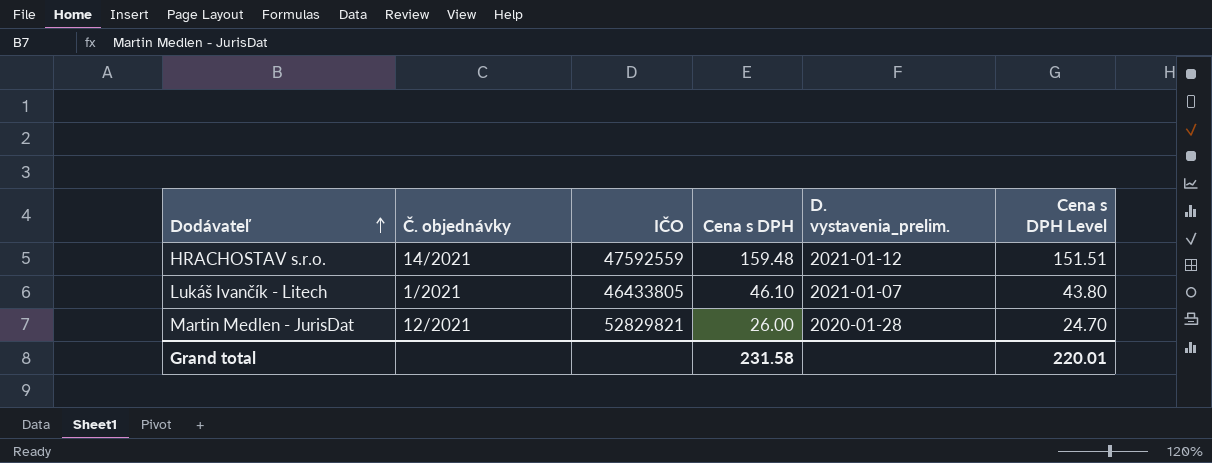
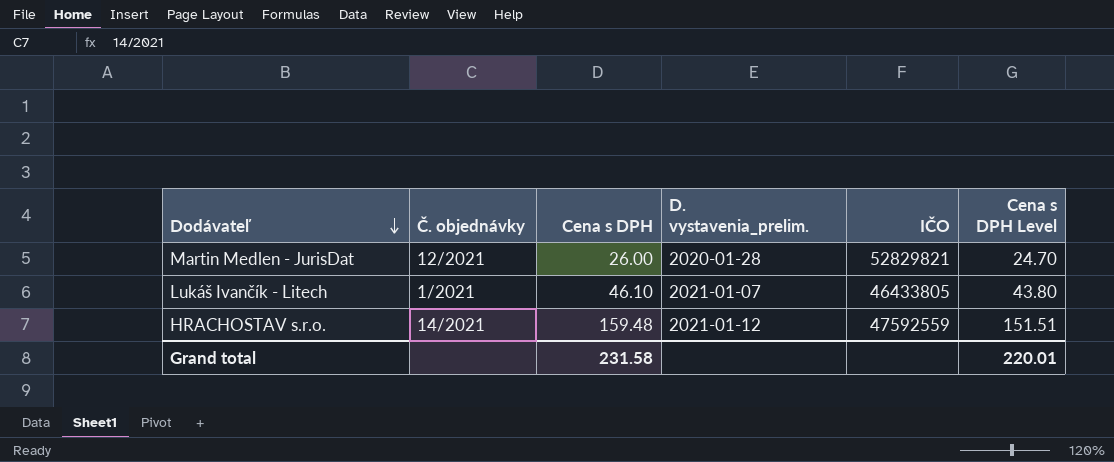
row order: Dodávateľ ascending -> Dodávateľ descending
column IČO | position: 3 -> 5

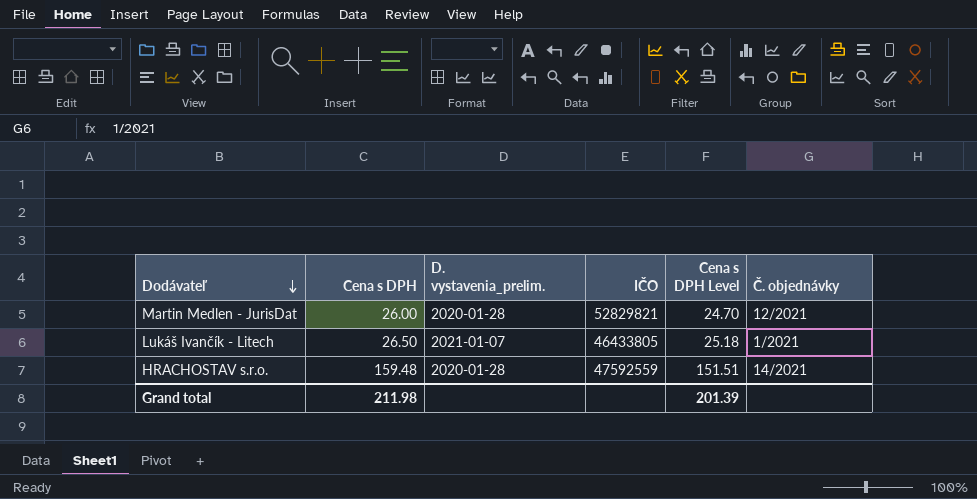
column Č. objednávky | position: 2 -> 6
Lukáš Ivančík - Litech | Cena s DPH: 46.10 -> 26.50
Lukáš Ivančík - Litech | Cena s DPH Level: 43.80 -> 25.18
HRACHOSTAV s.r.o. | D. vystavenia_prelim.: 2021-01-12 -> 2020-01-28
Grand total | Cena s DPH: 231.58 -> 211.98
Grand total | Cena s DPH Level: 220.01 -> 201.39

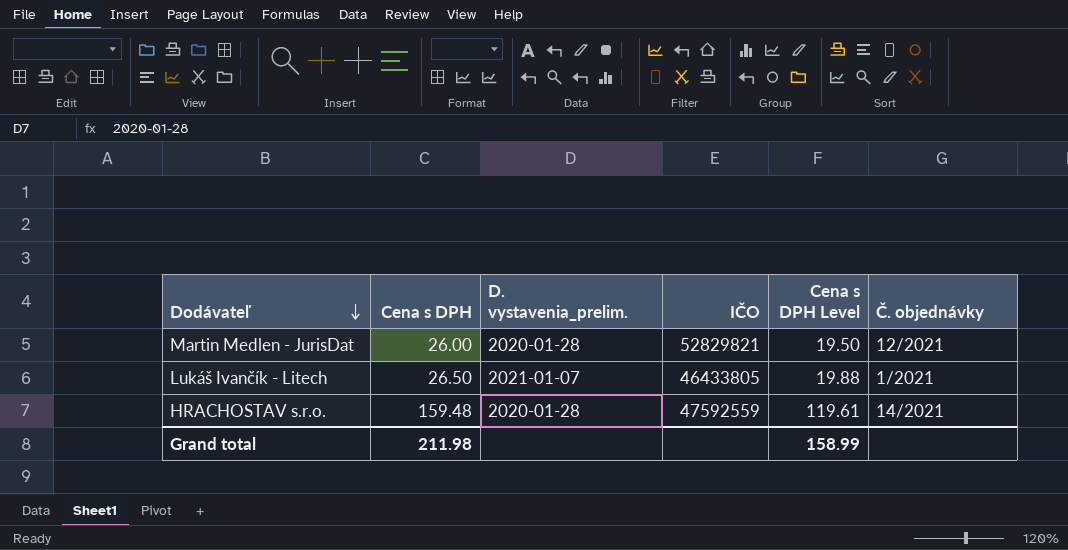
column Cena s DPH Level | formula: [Cena s DPH] * 0.95 -> [Cena s DPH] * 0.75
Grand total | Cena s DPH Level: 201.39 -> 158.99

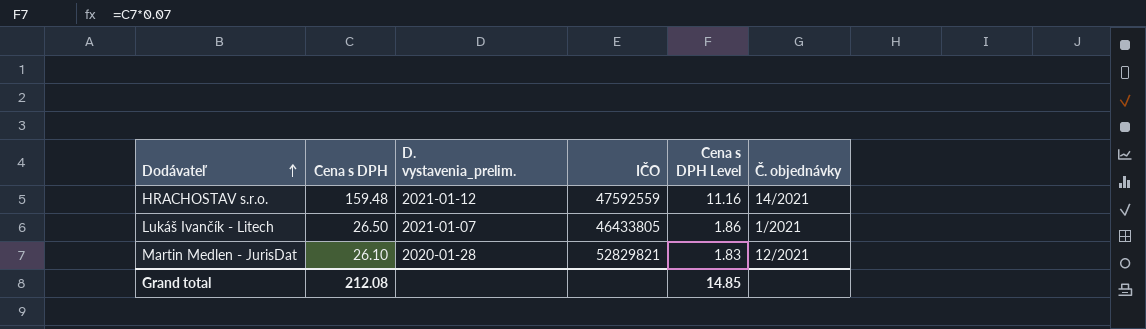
row order: Dodávateľ descending -> Dodávateľ ascending
column Cena s DPH Level | formula: [Cena s DPH] * 0.75 -> [Cena s DPH] * 0.07
HRACHOSTAV s.r.o. | D. vystavenia_prelim.: 2020-01-28 -> 2021-01-12
Martin Medlen - JurisDat | Cena s DPH: 26.00 -> 26.10
Grand total | Cena s DPH: 211.98 -> 212.08
Grand total | Cena s DPH Level: 158.99 -> 14.85

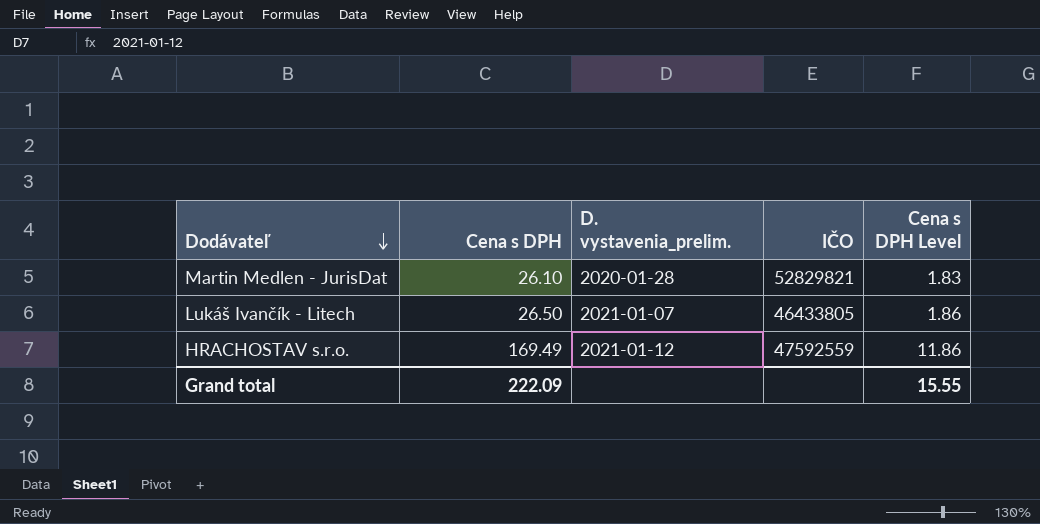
row order: Dodávateľ ascending -> Dodávateľ descending
column Č. objednávky | position: 6 -> none
HRACHOSTAV s.r.o. | Cena s DPH: 159.48 -> 169.49
HRACHOSTAV s.r.o. | Cena s DPH Level: 11.16 -> 11.86
Grand total | Cena s DPH: 212.08 -> 222.09
Grand total | Cena s DPH Level: 14.85 -> 15.55

